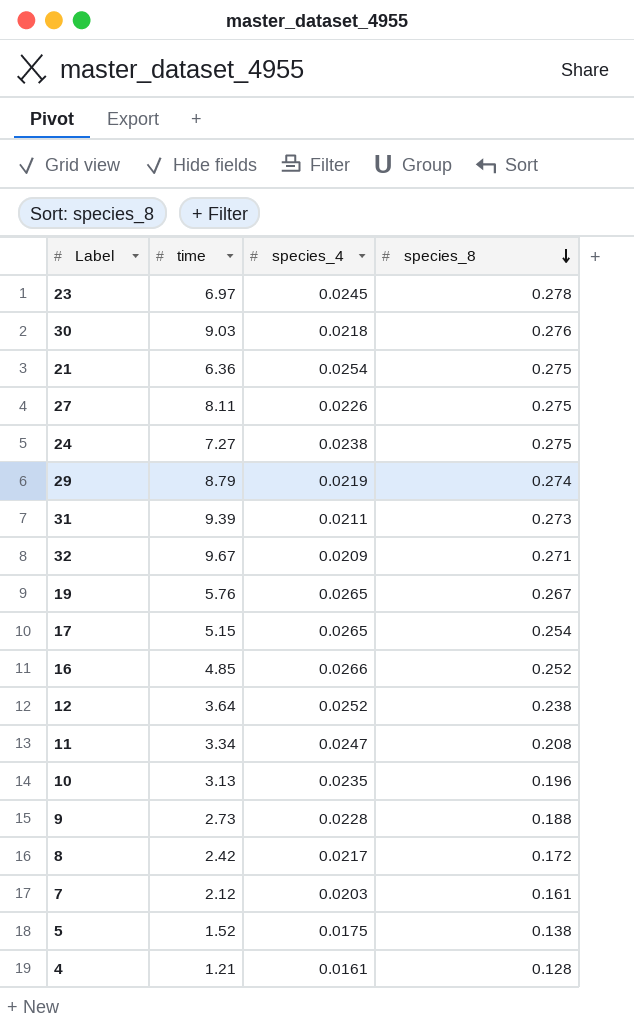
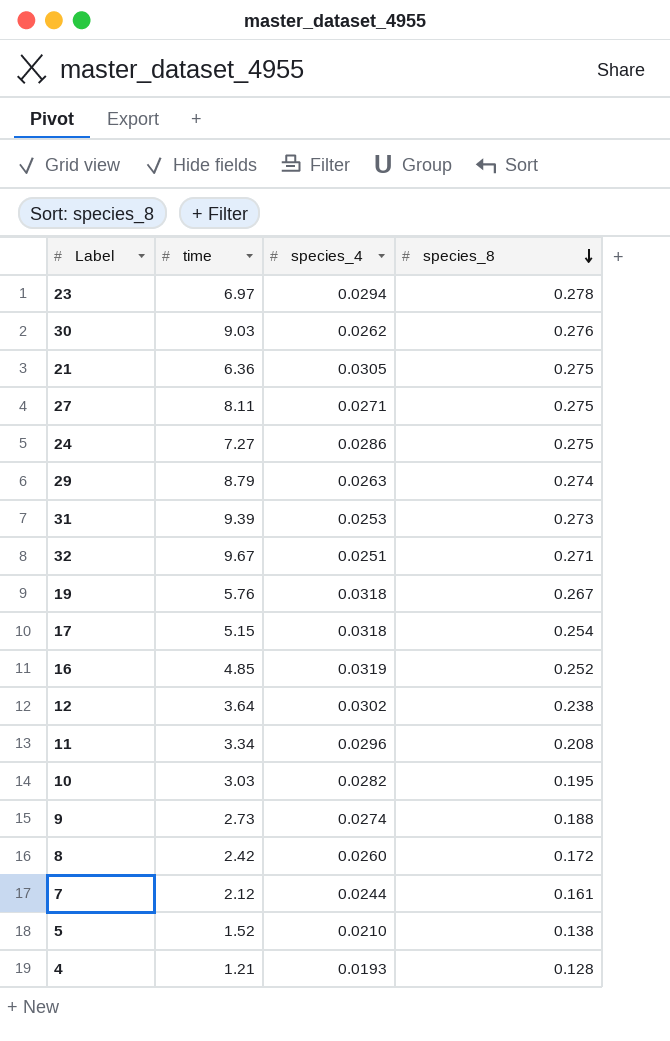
23 | species_4: 0.0245 -> 0.0294
30 | species_4: 0.0218 -> 0.0262
21 | species_4: 0.0254 -> 0.0305
27 | species_4: 0.0226 -> 0.0271
24 | species_4: 0.0238 -> 0.0286
29 | species_4: 0.0219 -> 0.0263
31 | species_4: 0.0211 -> 0.0253
32 | species_4: 0.0209 -> 0.0251
19 | species_4: 0.0265 -> 0.0318
17 | species_4: 0.0265 -> 0.0318
16 | species_4: 0.0266 -> 0.0319
12 | species_4: 0.0252 -> 0.0302
11 | species_4: 0.0247 -> 0.0296
10 | time: 3.13 -> 3.03
10 | species_4: 0.0235 -> 0.0282
10 | species_8: 0.196 -> 0.195
9 | species_4: 0.0228 -> 0.0274
8 | species_4: 0.0217 -> 0.0260
7 | species_4: 0.0203 -> 0.0244
5 | species_4: 0.0175 -> 0.0210
4 | species_4: 0.0161 -> 0.0193

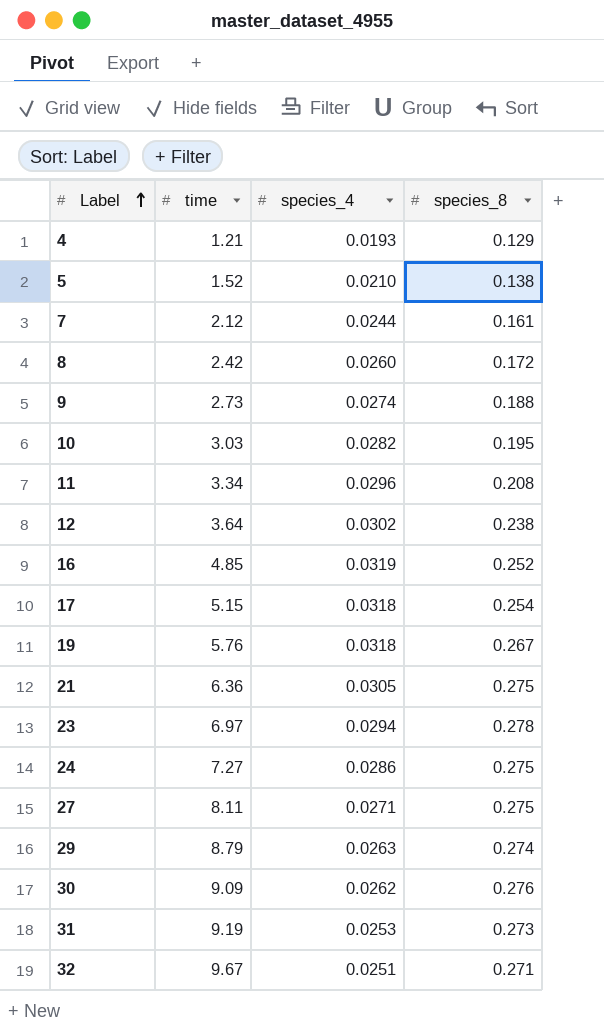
row order: species_8 descending -> Label ascending
4 | species_8: 0.128 -> 0.129
30 | time: 9.03 -> 9.09
31 | time: 9.39 -> 9.19

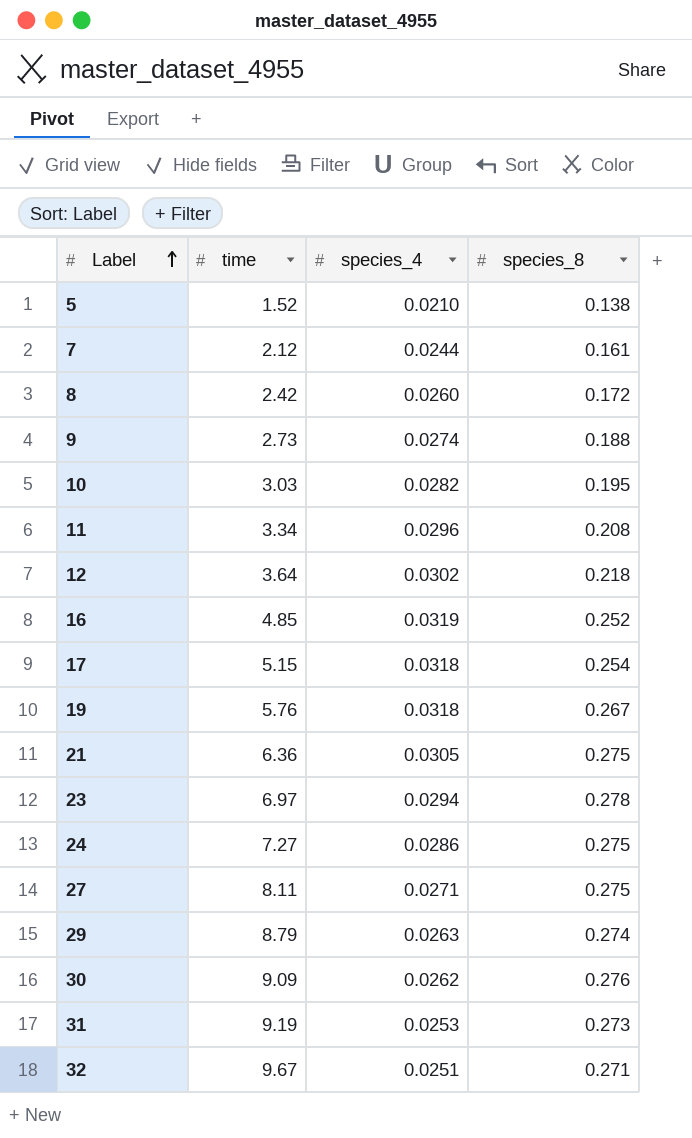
row 4: 1.21 | 0.0193 | 0.129 -> none
12 | species_8: 0.238 -> 0.218

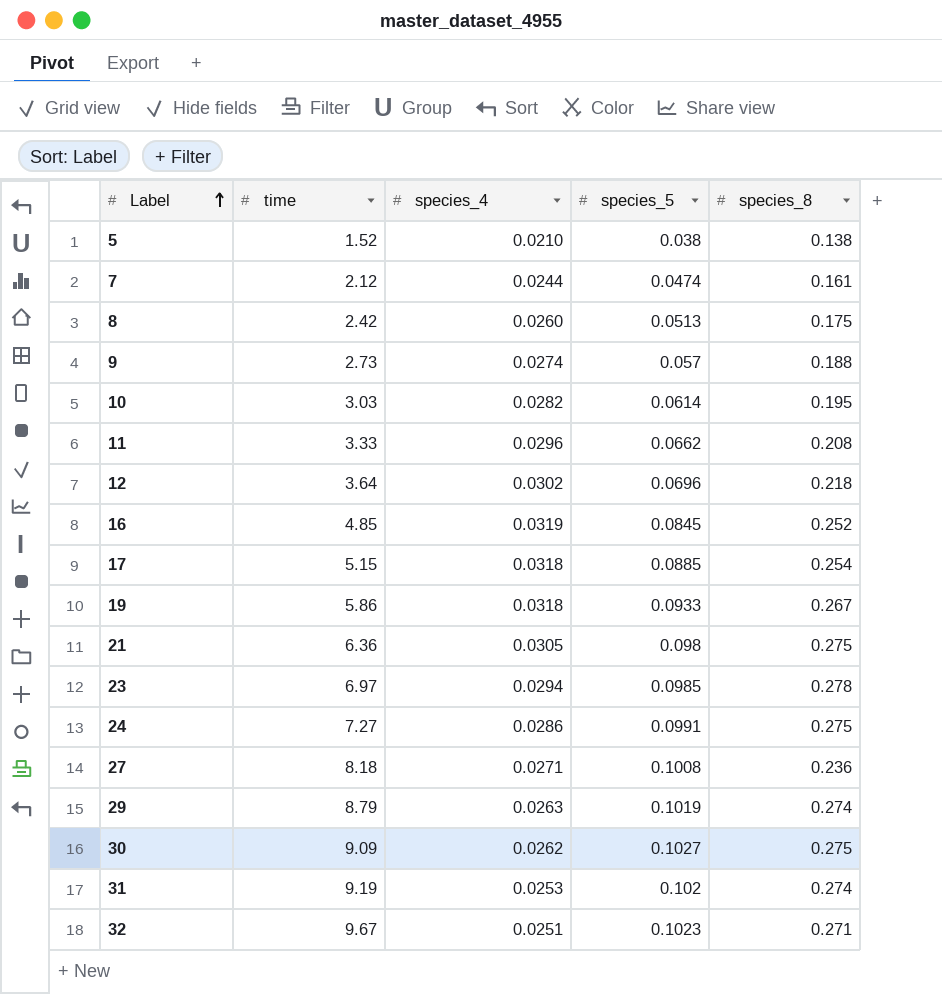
column species_5 | position: none -> 4
8 | species_8: 0.172 -> 0.175
11 | time: 3.34 -> 3.33
19 | time: 5.76 -> 5.86
27 | time: 8.11 -> 8.18
27 | species_8: 0.275 -> 0.236
30 | species_8: 0.276 -> 0.275
31 | species_8: 0.273 -> 0.274

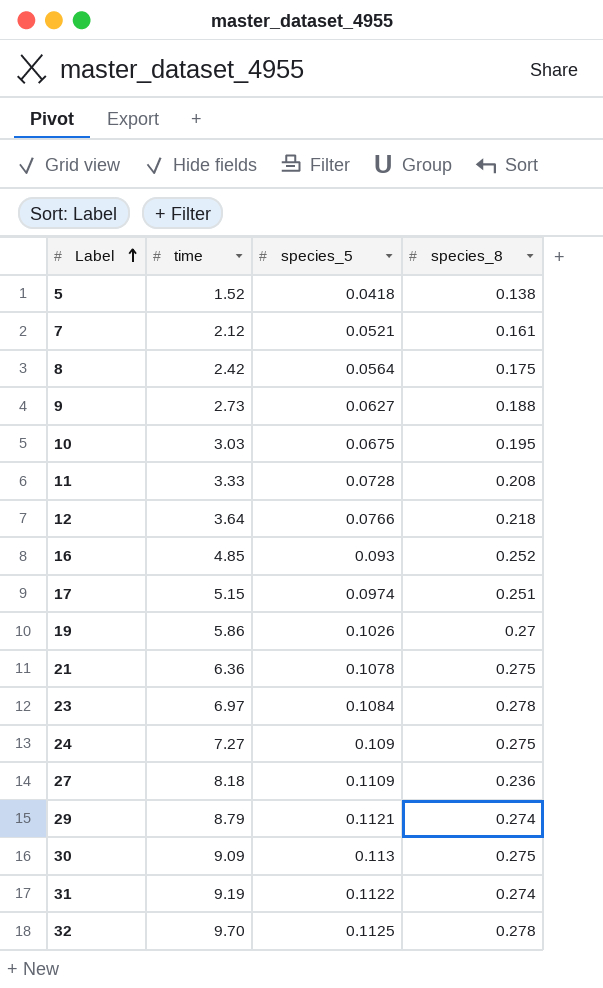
column species_4 | position: 3 -> none
5 | species_5: 0.038 -> 0.0418
7 | species_5: 0.0474 -> 0.0521
8 | species_5: 0.0513 -> 0.0564
9 | species_5: 0.057 -> 0.0627
10 | species_5: 0.0614 -> 0.0675
11 | species_5: 0.0662 -> 0.0728
12 | species_5: 0.0696 -> 0.0766
16 | species_5: 0.0845 -> 0.093
17 | species_5: 0.0885 -> 0.0974
17 | species_8: 0.254 -> 0.251
19 | species_5: 0.0933 -> 0.1026
19 | species_8: 0.267 -> 0.27
21 | species_5: 0.098 -> 0.1078
23 | species_5: 0.0985 -> 0.1084
24 | species_5: 0.0991 -> 0.109
27 | species_5: 0.1008 -> 0.1109
29 | species_5: 0.1019 -> 0.1121
30 | species_5: 0.1027 -> 0.113
31 | species_5: 0.102 -> 0.1122
32 | time: 9.67 -> 9.70
32 | species_5: 0.1023 -> 0.1125
32 | species_8: 0.271 -> 0.278

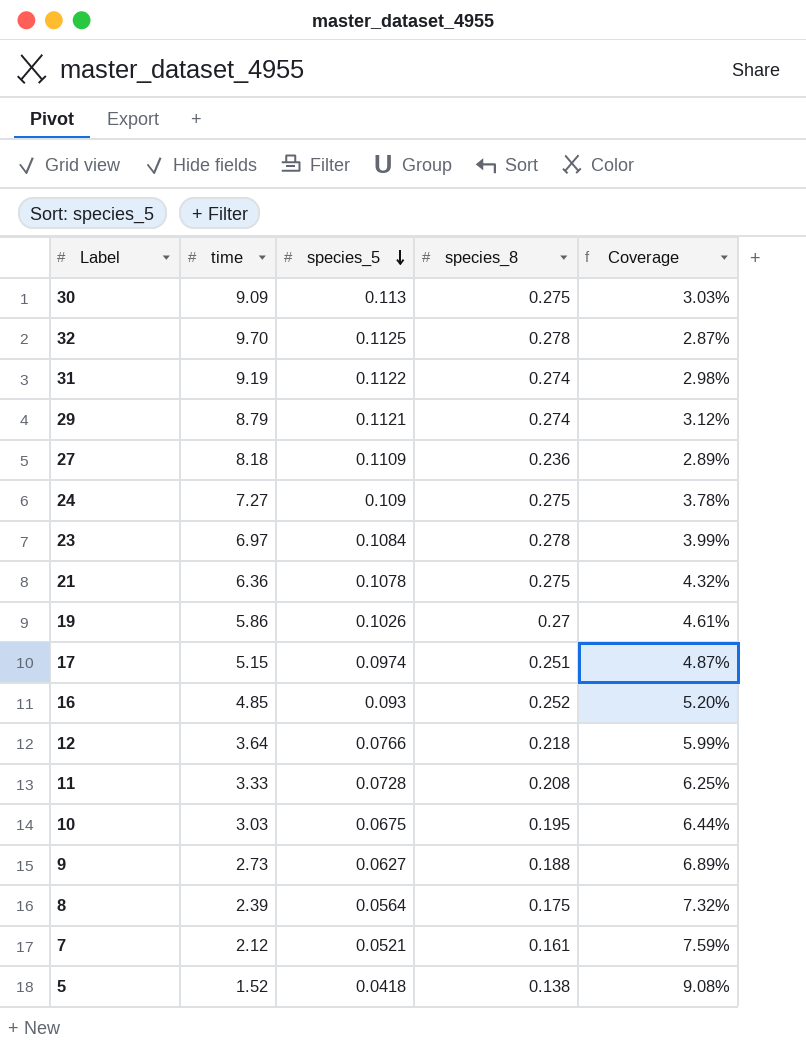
row order: Label ascending -> species_5 descending
column Coverage | formula: none -> [species_8] / [time]
8 | time: 2.42 -> 2.39

